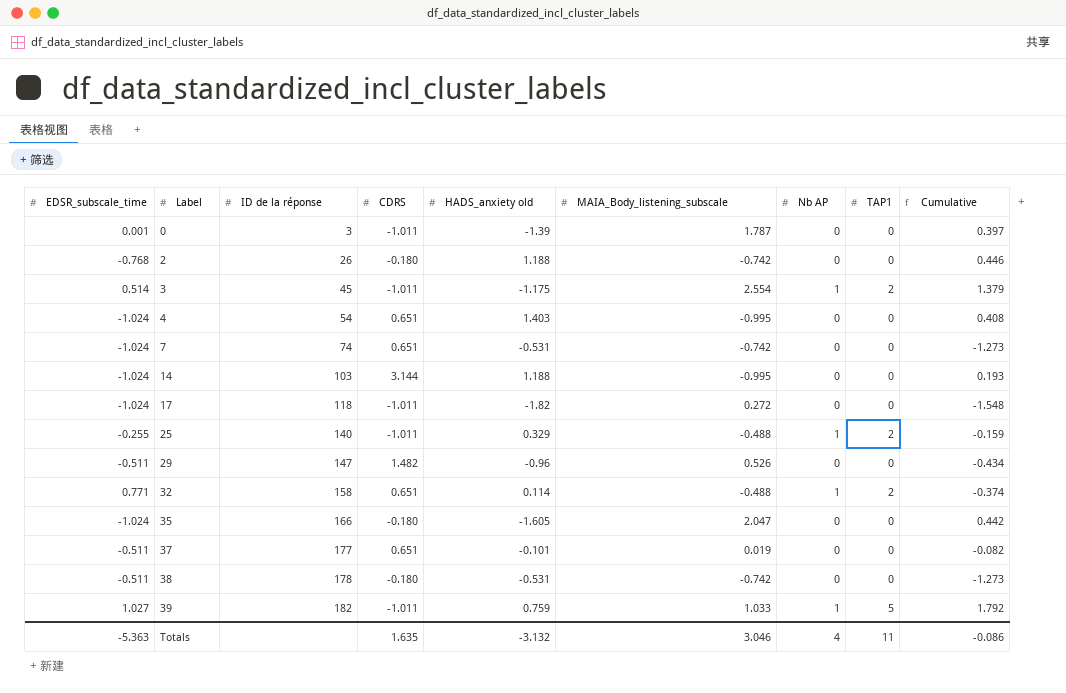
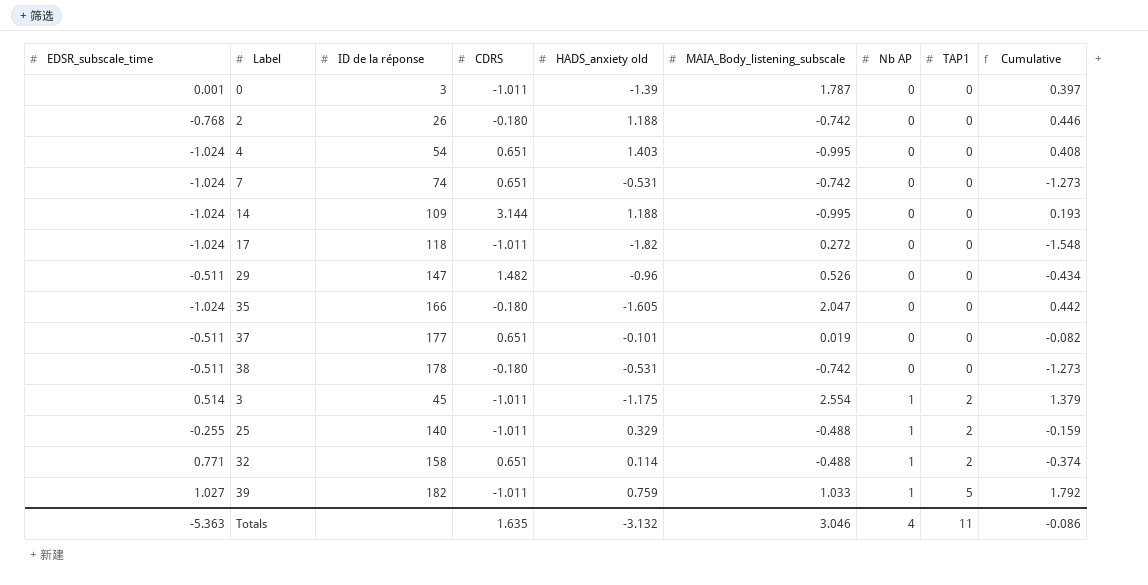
row order: Label ascending -> Nb AP ascending
14 | ID de la réponse: 103 -> 109

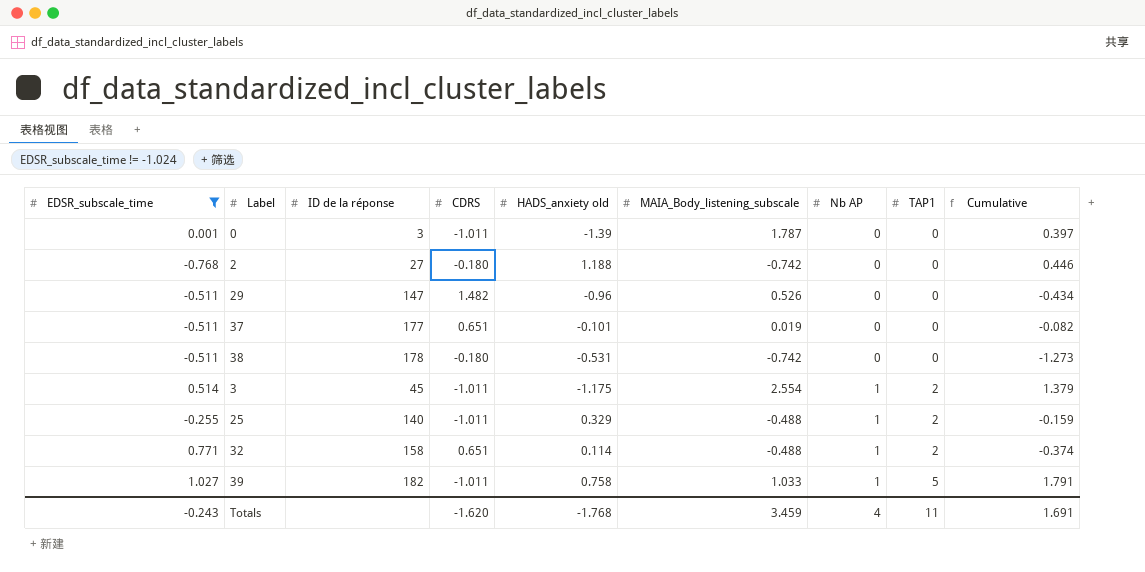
filter: none -> EDSR_subscale_time != -1.024
2 | ID de la réponse: 26 -> 27
39 | HADS_anxiety old: 0.759 -> 0.758
39 | Cumulative: 1.792 -> 1.791
Totals | EDSR_subscale_time: -5.363 -> -0.243
Totals | CDRS: 1.635 -> -1.620
Totals | HADS_anxiety old: -3.132 -> -1.768
Totals | MAIA_Body_listening_subscale: 3.046 -> 3.459
Totals | Cumulative: -0.086 -> 1.691

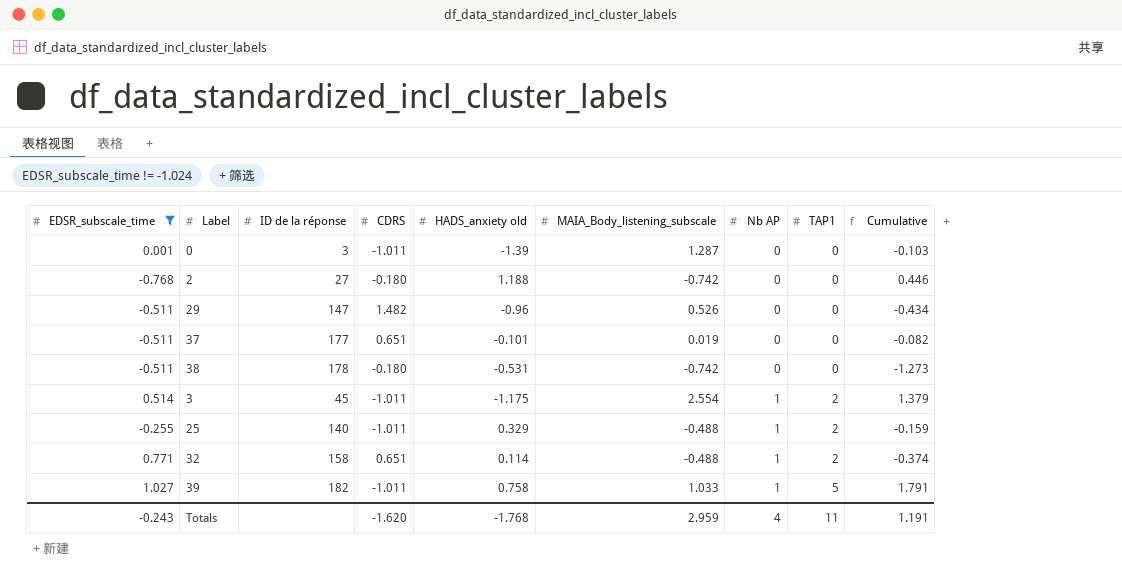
0 | MAIA_Body_listening_subscale: 1.787 -> 1.287
0 | Cumulative: 0.397 -> -0.103
Totals | MAIA_Body_listening_subscale: 3.459 -> 2.959
Totals | Cumulative: 1.691 -> 1.191

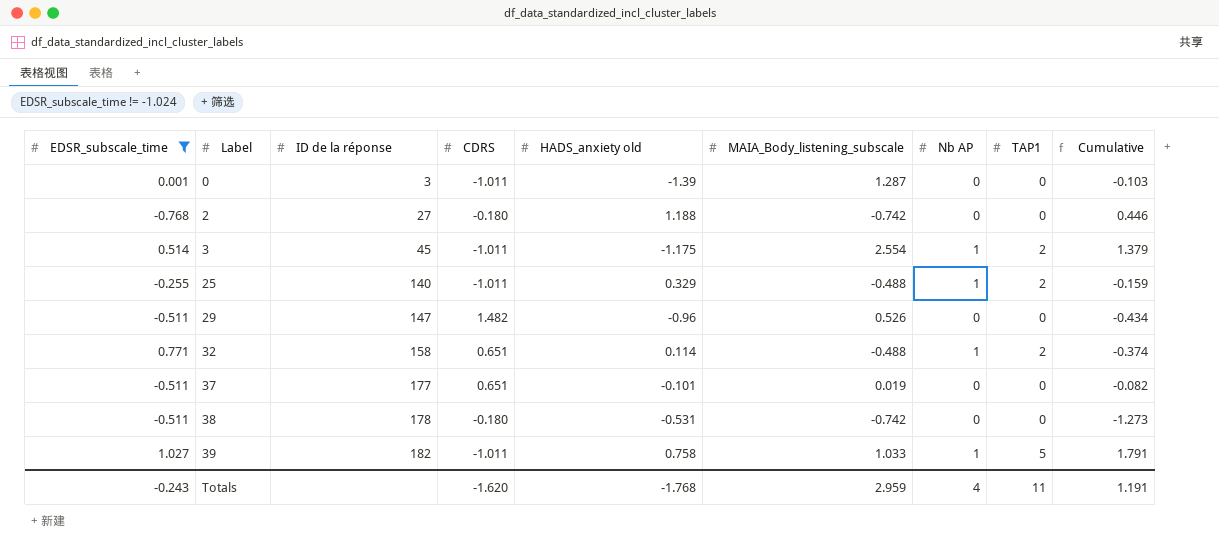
row order: Nb AP ascending -> Label ascending

